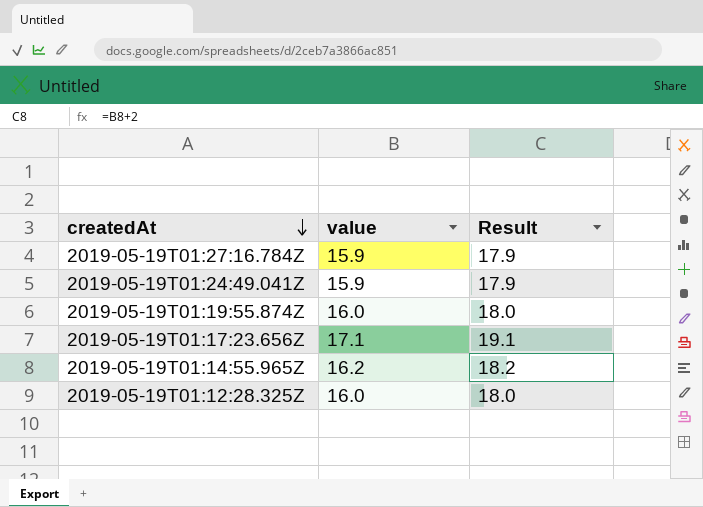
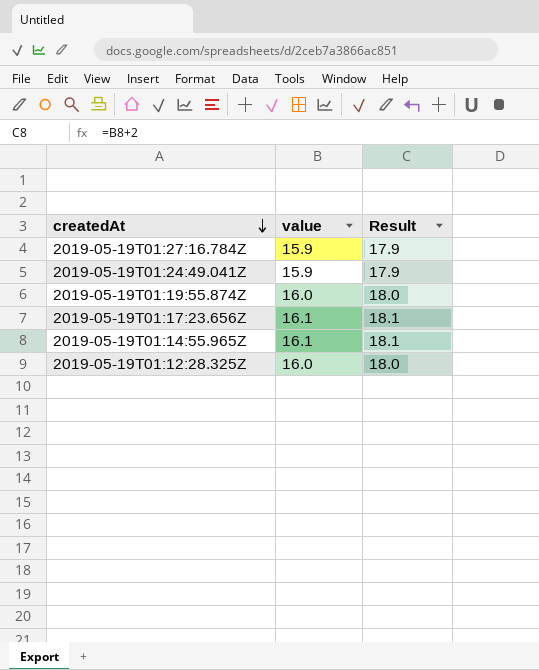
2019-05-19T01:17:23.656Z | value: 17.1 -> 16.1
2019-05-19T01:17:23.656Z | Result: 19.1 -> 18.1
2019-05-19T01:14:55.965Z | value: 16.2 -> 16.1
2019-05-19T01:14:55.965Z | Result: 18.2 -> 18.1

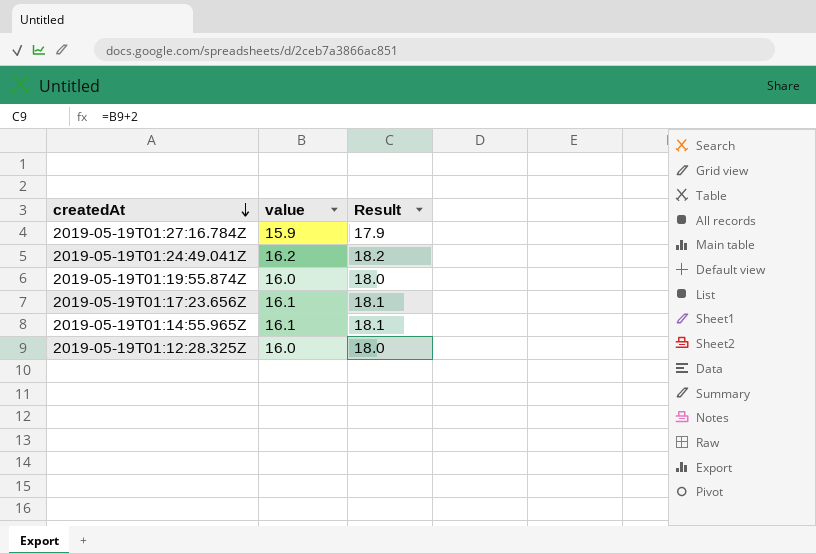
2019-05-19T01:24:49.041Z | value: 15.9 -> 16.2
2019-05-19T01:24:49.041Z | Result: 17.9 -> 18.2

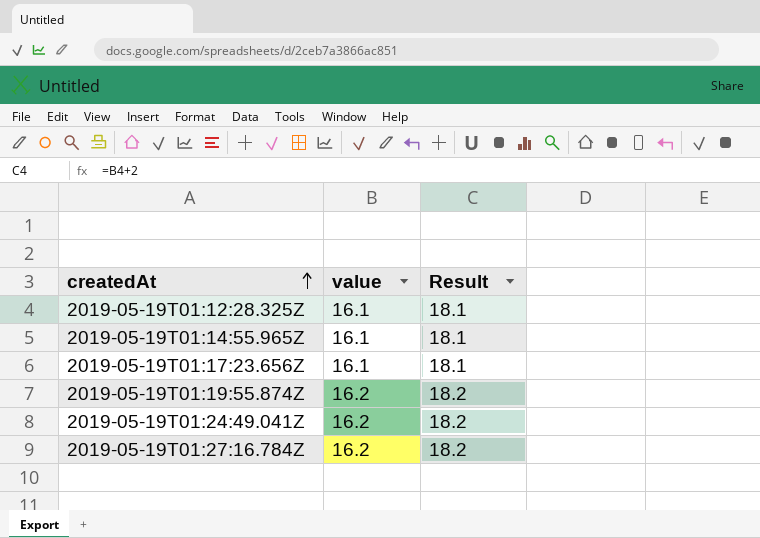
row order: createdAt descending -> createdAt ascending
2019-05-19T01:12:28.325Z | value: 16.0 -> 16.1
2019-05-19T01:12:28.325Z | Result: 18.0 -> 18.1
2019-05-19T01:19:55.874Z | value: 16.0 -> 16.2
2019-05-19T01:19:55.874Z | Result: 18.0 -> 18.2
2019-05-19T01:27:16.784Z | value: 15.9 -> 16.2
2019-05-19T01:27:16.784Z | Result: 17.9 -> 18.2

